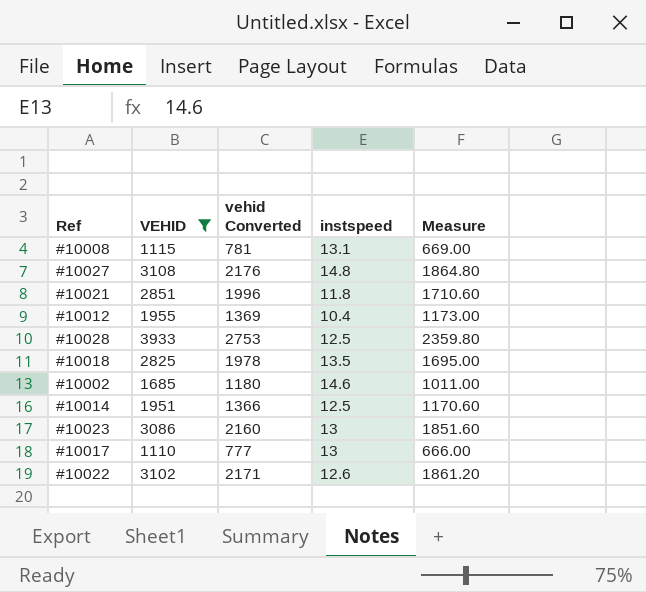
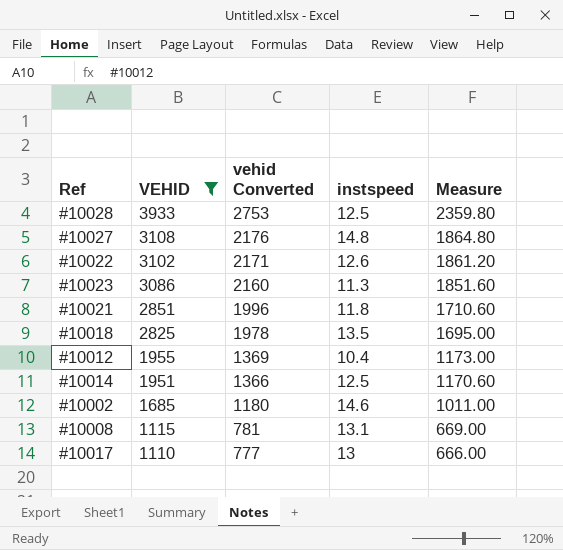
row order: none -> VEHID descending
#10023 | instspeed: 13 -> 11.3

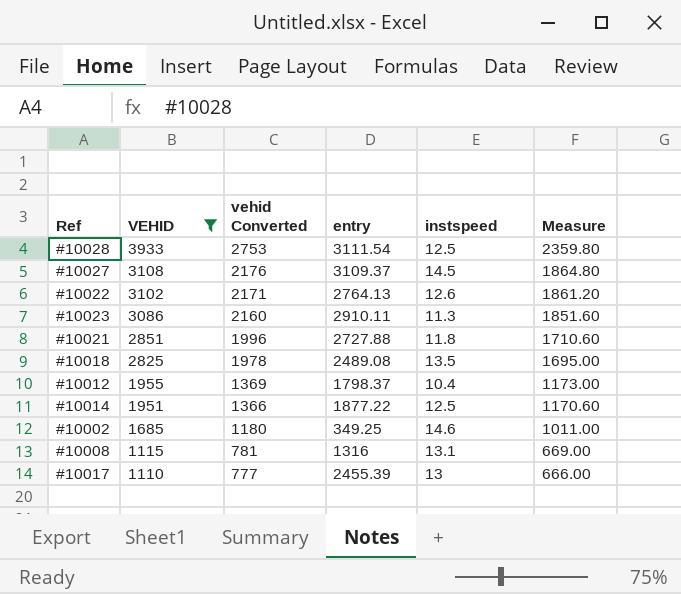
column entry | position: none -> 4
#10027 | instspeed: 14.8 -> 14.5

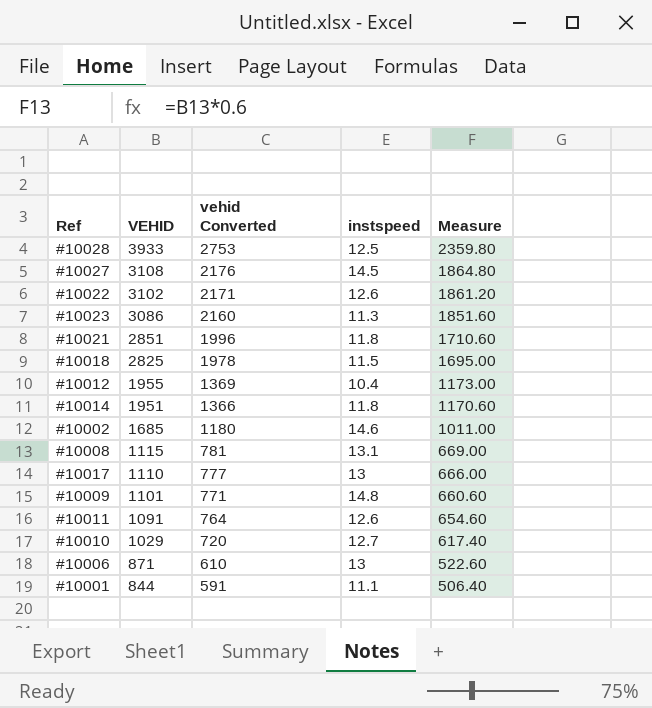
filter: VEHID >= 1110 -> none
column entry | position: 4 -> none
#10018 | instspeed: 13.5 -> 11.5
#10014 | instspeed: 12.5 -> 11.8

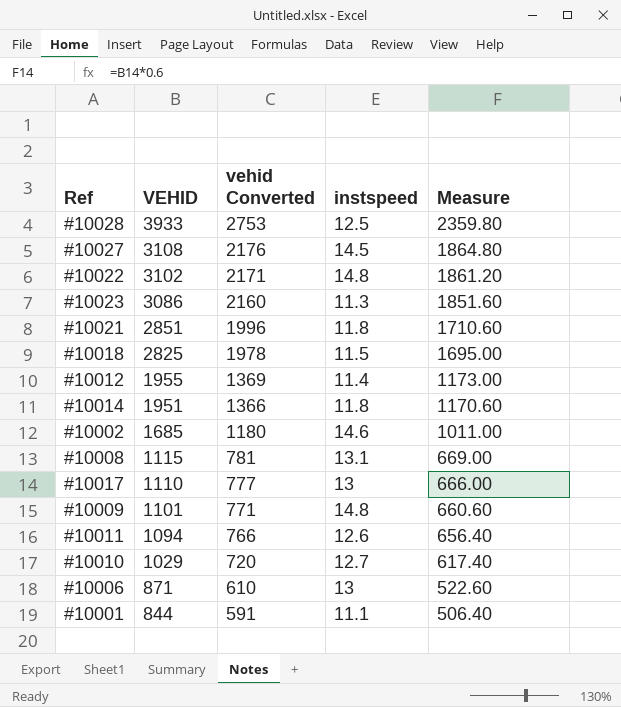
#10022 | instspeed: 12.6 -> 14.8
#10012 | instspeed: 10.4 -> 11.4
#10011 | VEHID: 1091 -> 1094
#10011 | vehid Converted: 764 -> 766
#10011 | Measure: 654.60 -> 656.40

